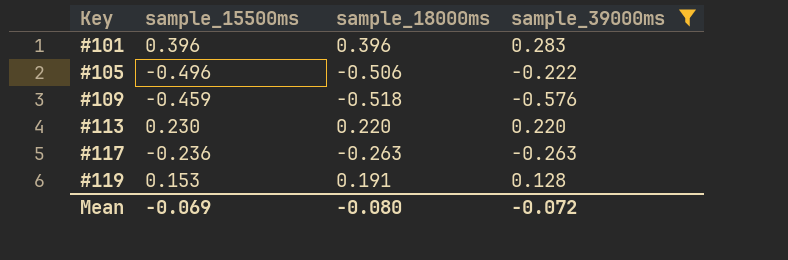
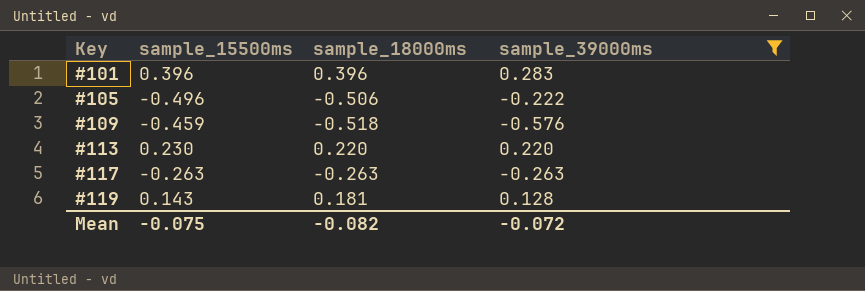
#117 | sample_15500ms: -0.236 -> -0.263
#119 | sample_15500ms: 0.153 -> 0.143
#119 | sample_18000ms: 0.191 -> 0.181
Mean | sample_15500ms: -0.069 -> -0.075
Mean | sample_18000ms: -0.080 -> -0.082

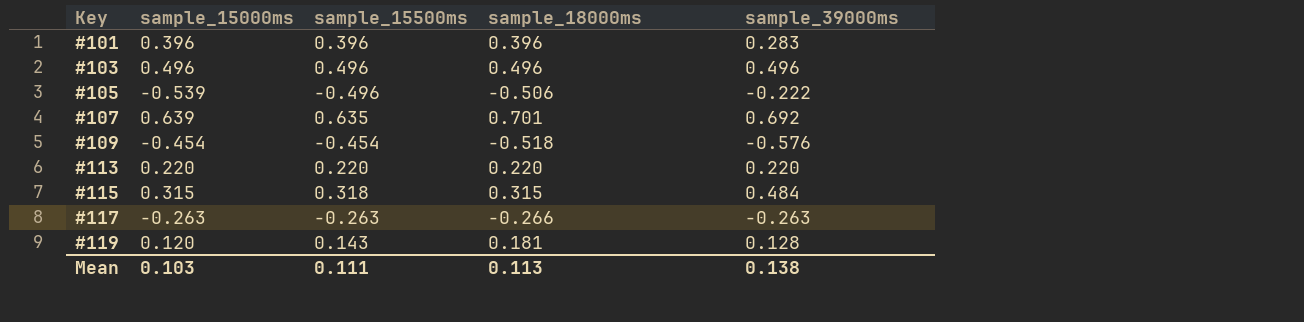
filter: sample_39000ms <= 0.283 -> none
column sample_15000ms | position: none -> 2
#109 | sample_15500ms: -0.459 -> -0.454
#113 | sample_15500ms: 0.230 -> 0.220
#117 | sample_18000ms: -0.263 -> -0.266
Mean | sample_15500ms: -0.075 -> 0.111
Mean | sample_18000ms: -0.082 -> 0.113
Mean | sample_39000ms: -0.072 -> 0.138

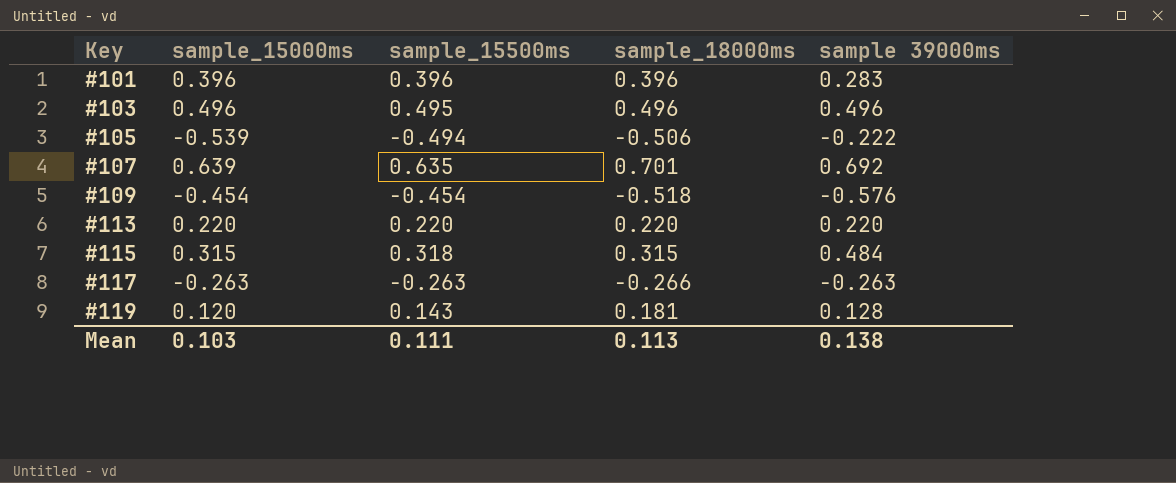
column name: sample_39000ms -> sample 39000ms
#103 | sample_15500ms: 0.496 -> 0.495
#105 | sample_15500ms: -0.496 -> -0.494

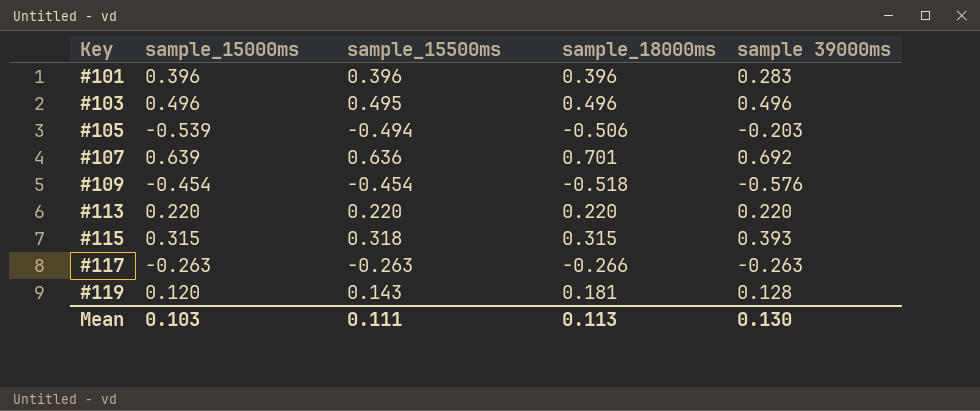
#105 | sample 39000ms: -0.222 -> -0.203
#107 | sample_15500ms: 0.635 -> 0.636
#115 | sample 39000ms: 0.484 -> 0.393
Mean | sample 39000ms: 0.138 -> 0.130

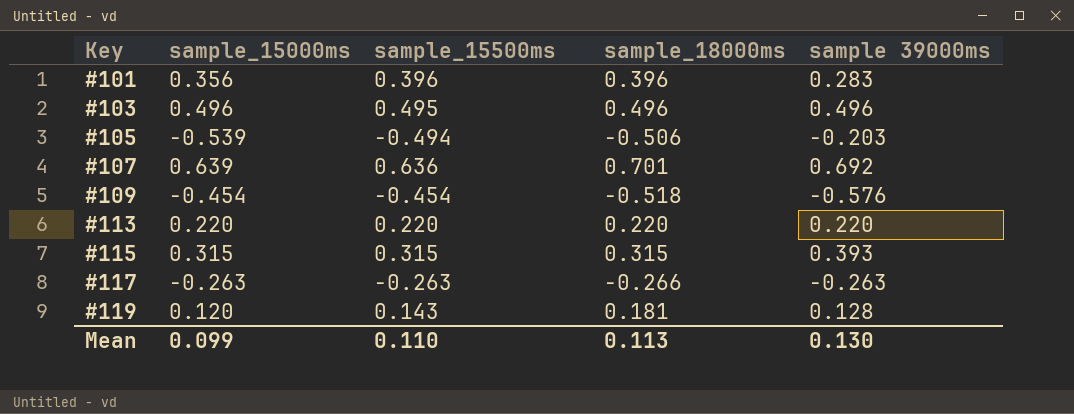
#101 | sample_15000ms: 0.396 -> 0.356
#115 | sample_15500ms: 0.318 -> 0.315
Mean | sample_15000ms: 0.103 -> 0.099
Mean | sample_15500ms: 0.111 -> 0.110

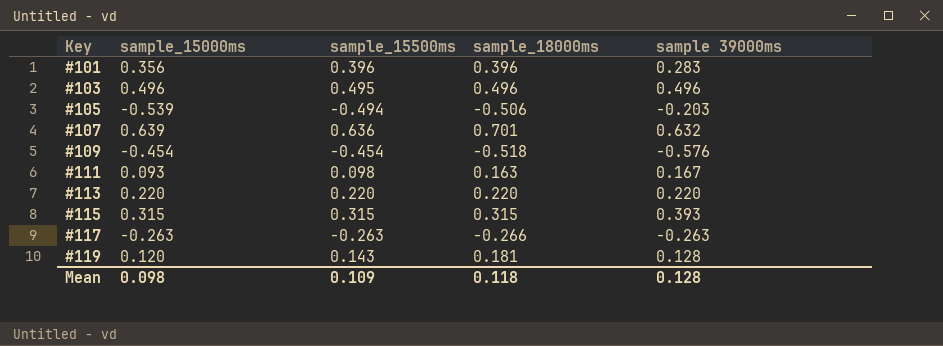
#107 | sample 39000ms: 0.692 -> 0.632
row #111: none -> 0.093 | 0.098 | 0.163 | 0.167
Mean | sample_15000ms: 0.099 -> 0.098
Mean | sample_15500ms: 0.110 -> 0.109
Mean | sample_18000ms: 0.113 -> 0.118
Mean | sample 39000ms: 0.130 -> 0.128

